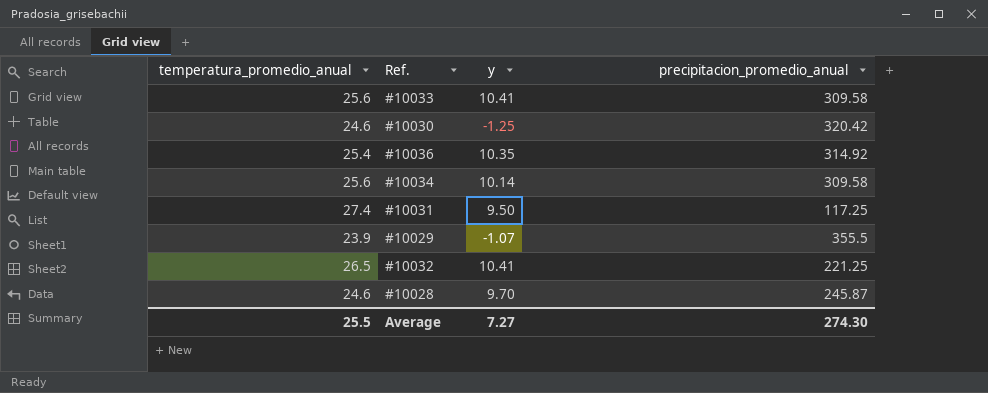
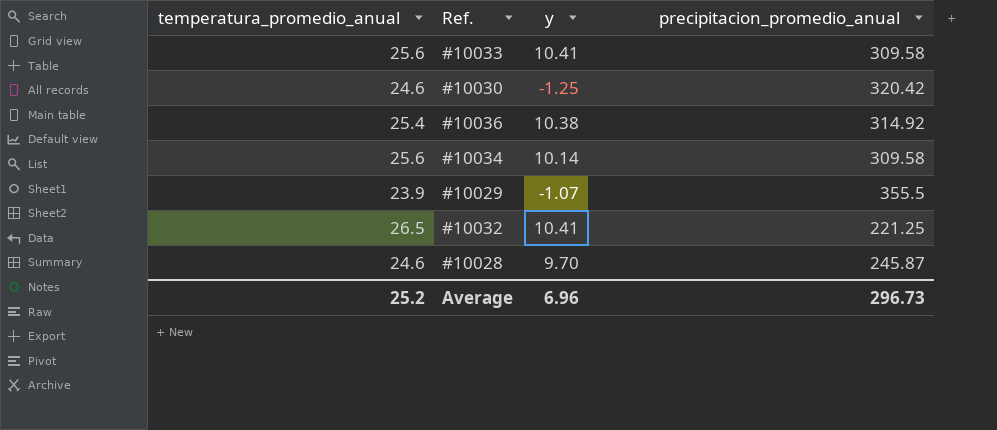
row #10031: 27.4 | 9.50 | 117.25 -> none
#10036 | y: 10.35 -> 10.38
Average | temperatura_promedio_anual: 25.5 -> 25.2
Average | y: 7.27 -> 6.96
Average | precipitacion_promedio_anual: 274.30 -> 296.73

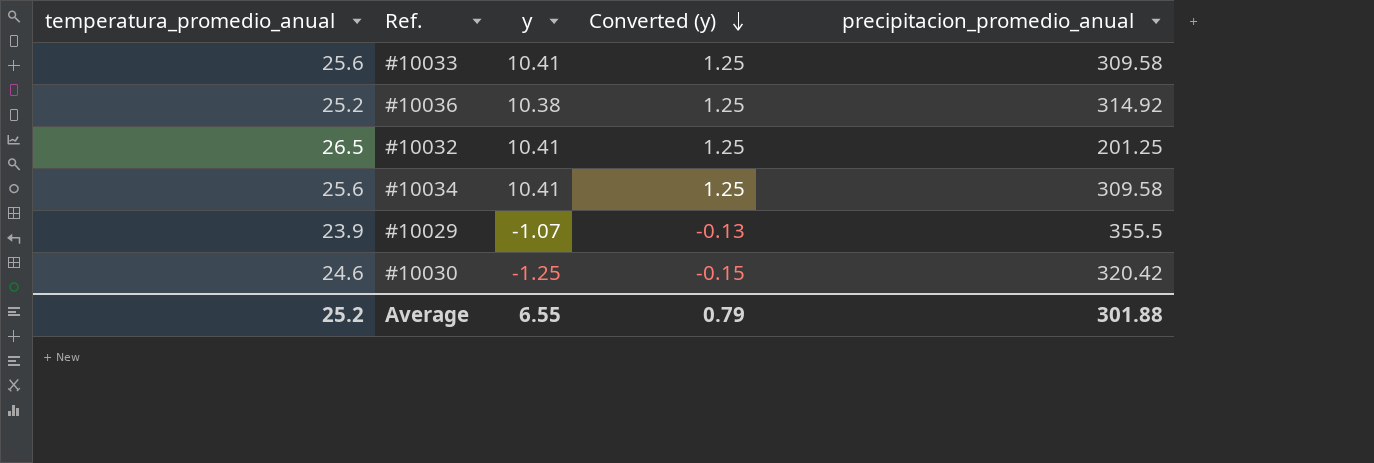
row order: none -> Converted (y) descending
column Converted (y) | formula: none -> [y] * 0.12
row #10028: 24.6 | 9.70 | 245.87 -> none
#10036 | temperatura_promedio_anual: 25.4 -> 25.2
#10032 | precipitacion_promedio_anual: 221.25 -> 201.25
#10034 | y: 10.14 -> 10.41
Average | y: 6.96 -> 6.55
Average | precipitacion_promedio_anual: 296.73 -> 301.88

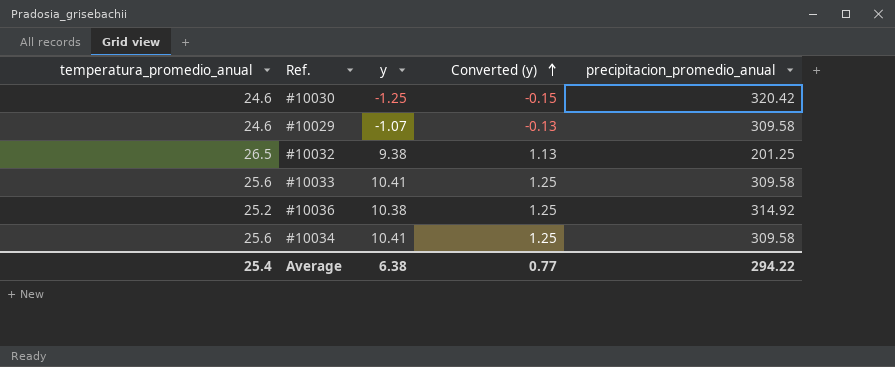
row order: Converted (y) descending -> Converted (y) ascending
#10029 | temperatura_promedio_anual: 23.9 -> 24.6
#10029 | precipitacion_promedio_anual: 355.5 -> 309.58
#10032 | y: 10.41 -> 9.38
#10032 | Converted (y): 1.25 -> 1.13
Average | temperatura_promedio_anual: 25.2 -> 25.4
Average | y: 6.55 -> 6.38
Average | Converted (y): 0.79 -> 0.77
Average | precipitacion_promedio_anual: 301.88 -> 294.22

